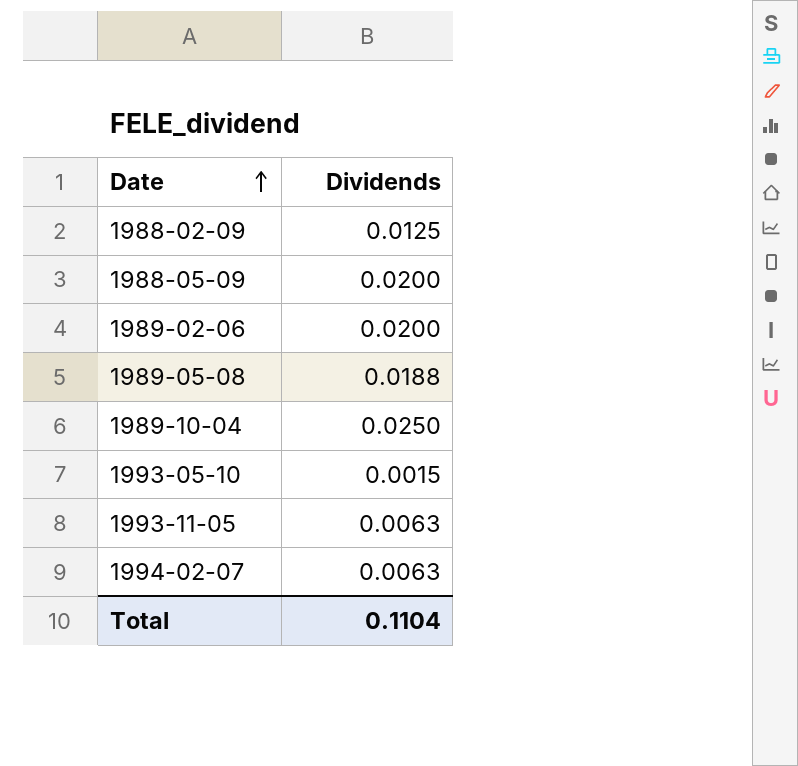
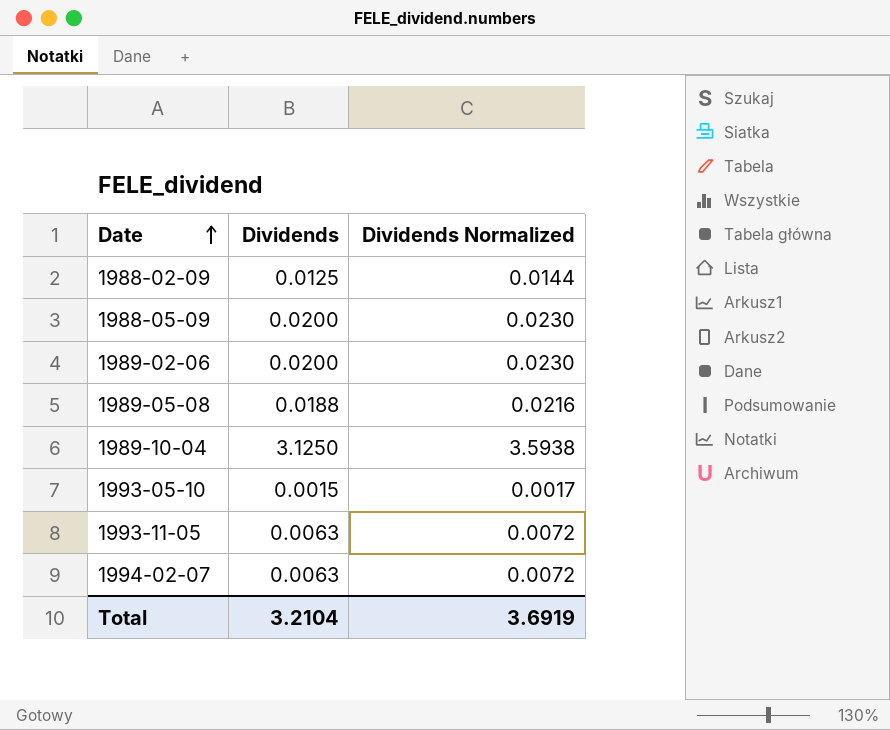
column Dividends Normalized | formula: none -> [Dividends] * 1.15
1989-10-04 | Dividends: 0.0250 -> 3.1250
Total | Dividends: 0.1104 -> 3.2104

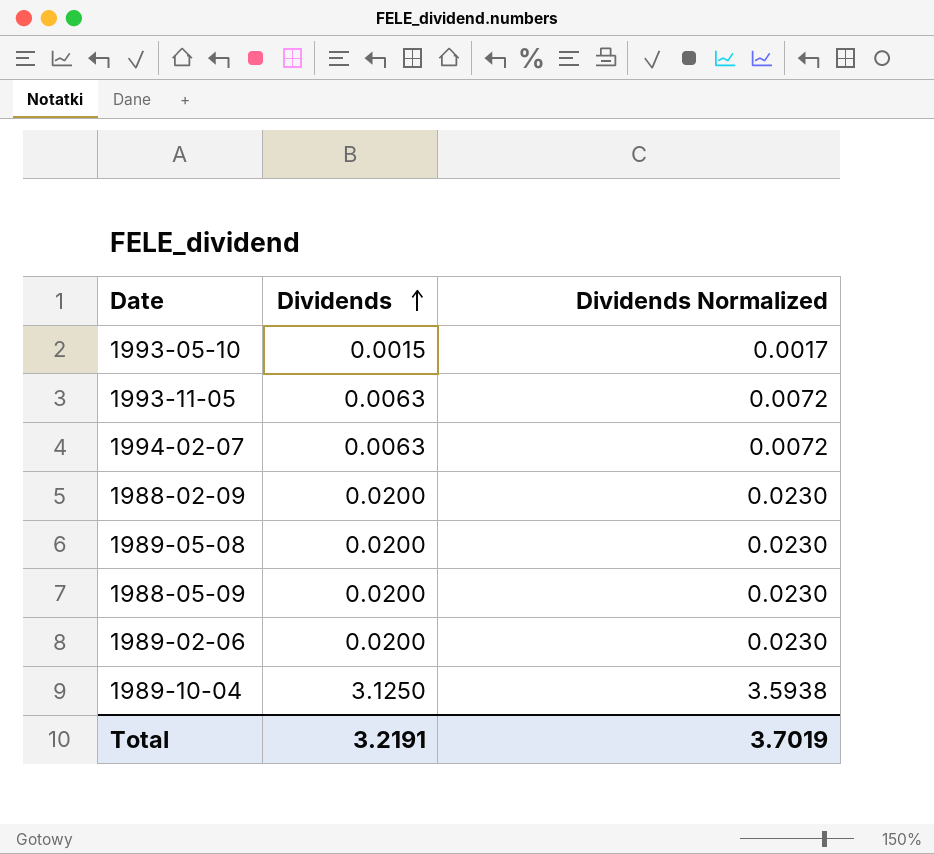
row order: Date ascending -> Dividends ascending
1988-02-09 | Dividends: 0.0125 -> 0.0200
1988-02-09 | Dividends Normalized: 0.0144 -> 0.0230
1989-05-08 | Dividends: 0.0188 -> 0.0200
1989-05-08 | Dividends Normalized: 0.0216 -> 0.0230
Total | Dividends: 3.2104 -> 3.2191
Total | Dividends Normalized: 3.6919 -> 3.7019

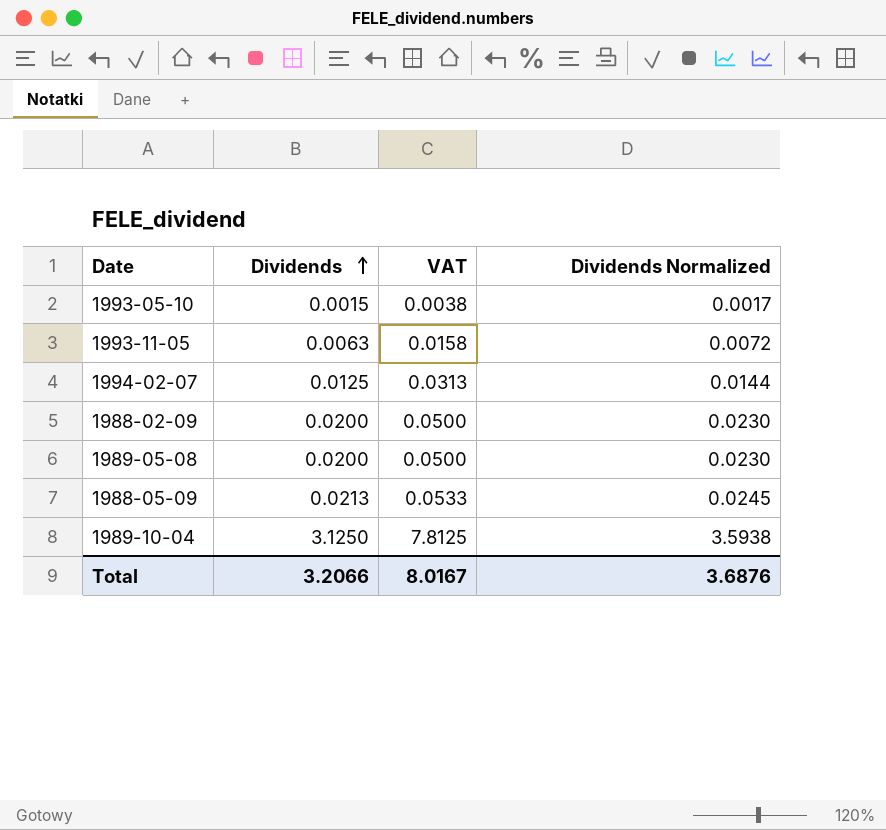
column VAT | formula: none -> [Dividends] * 2.5
row 1989-02-06: 0.0200 | 0.0230 -> none
1994-02-07 | Dividends: 0.0063 -> 0.0125
1994-02-07 | Dividends Normalized: 0.0072 -> 0.0144
1988-05-09 | Dividends: 0.0200 -> 0.0213
1988-05-09 | Dividends Normalized: 0.0230 -> 0.0245
Total | Dividends: 3.2191 -> 3.2066
Total | Dividends Normalized: 3.7019 -> 3.6876

